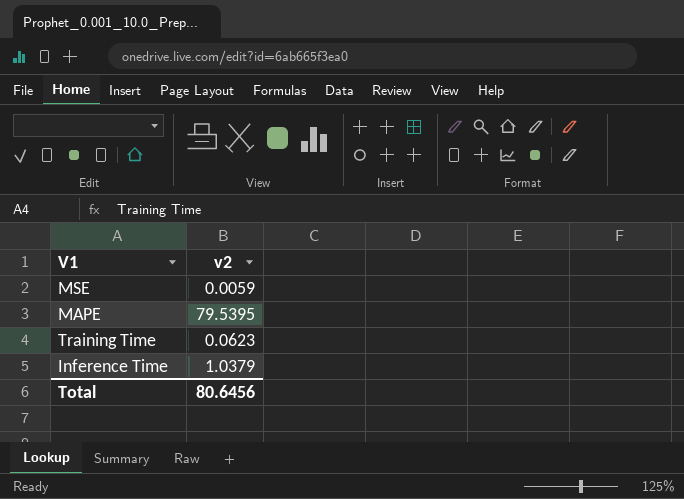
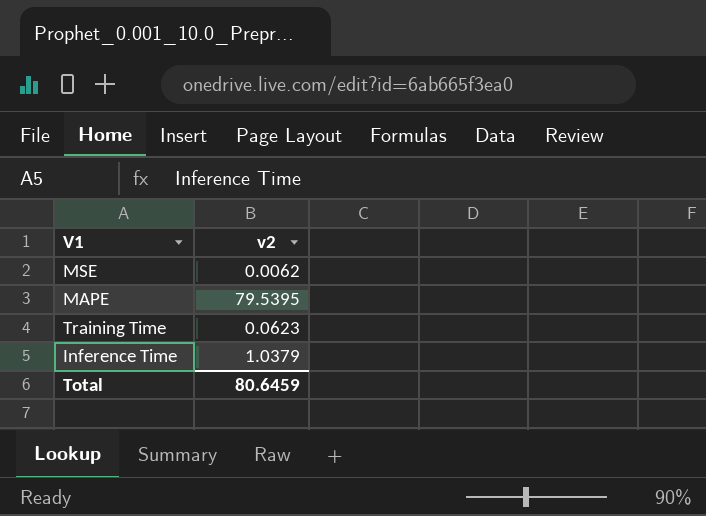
MSE | v2: 0.0059 -> 0.0062
Total | v2: 80.6456 -> 80.6459

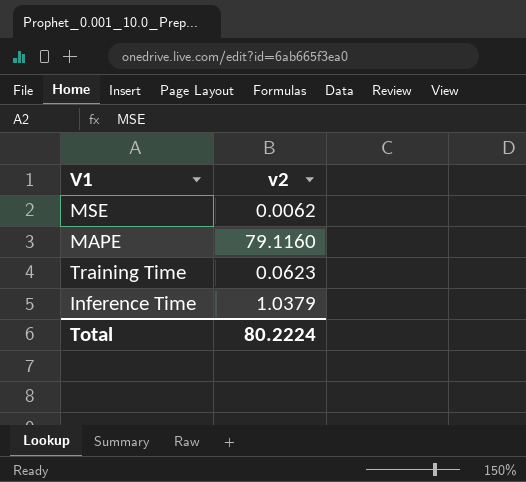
MAPE | v2: 79.5395 -> 79.1160
Total | v2: 80.6459 -> 80.2224

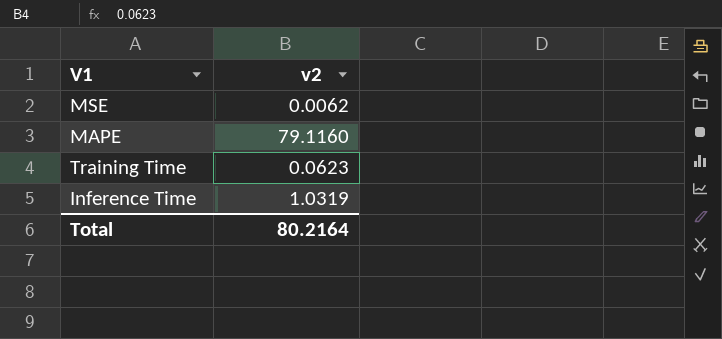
Inference Time | v2: 1.0379 -> 1.0319
Total | v2: 80.2224 -> 80.2164

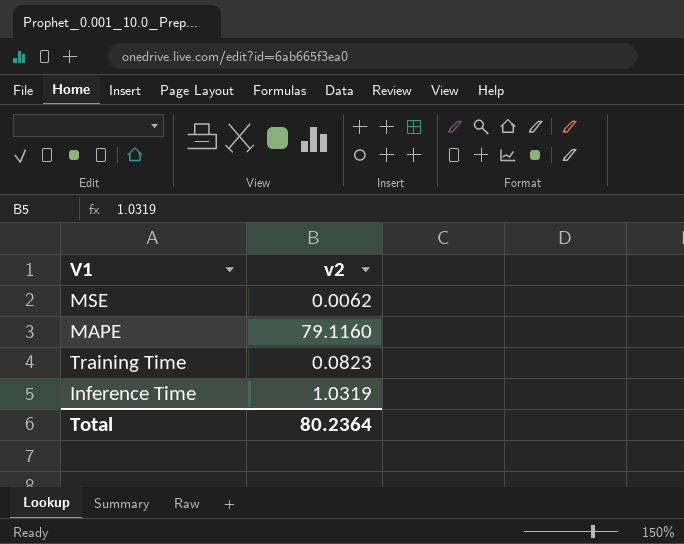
Training Time | v2: 0.0623 -> 0.0823
Total | v2: 80.2164 -> 80.2364

